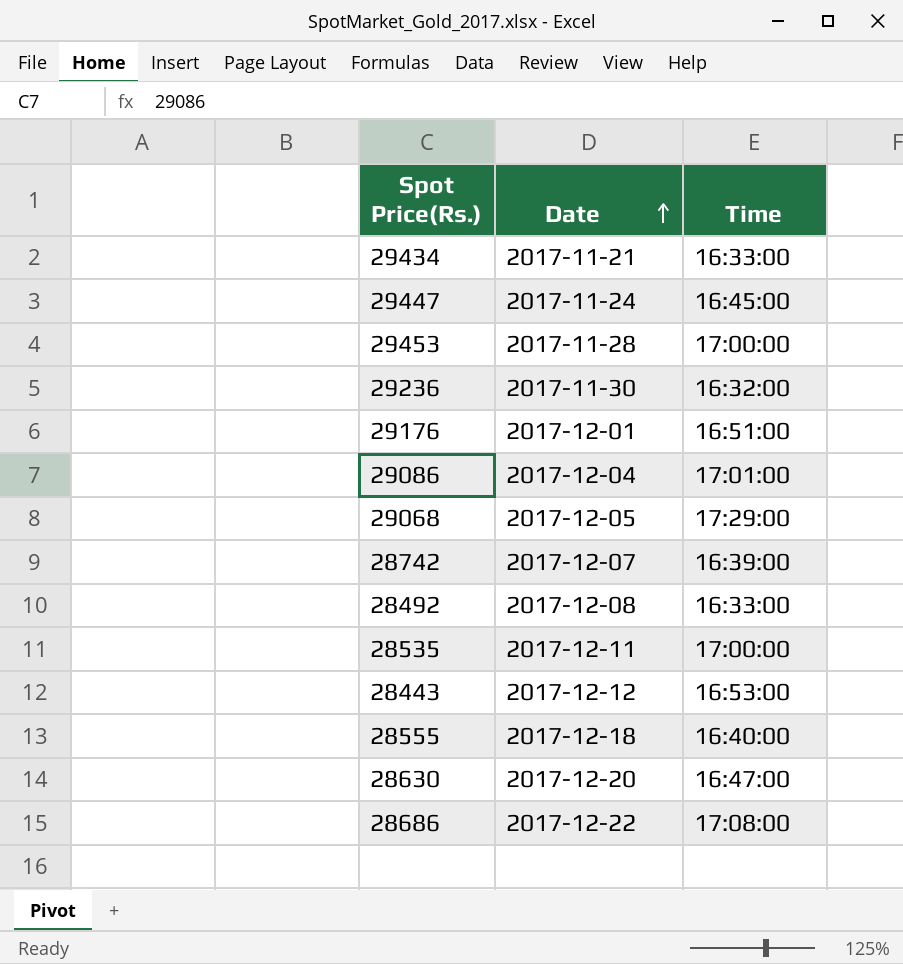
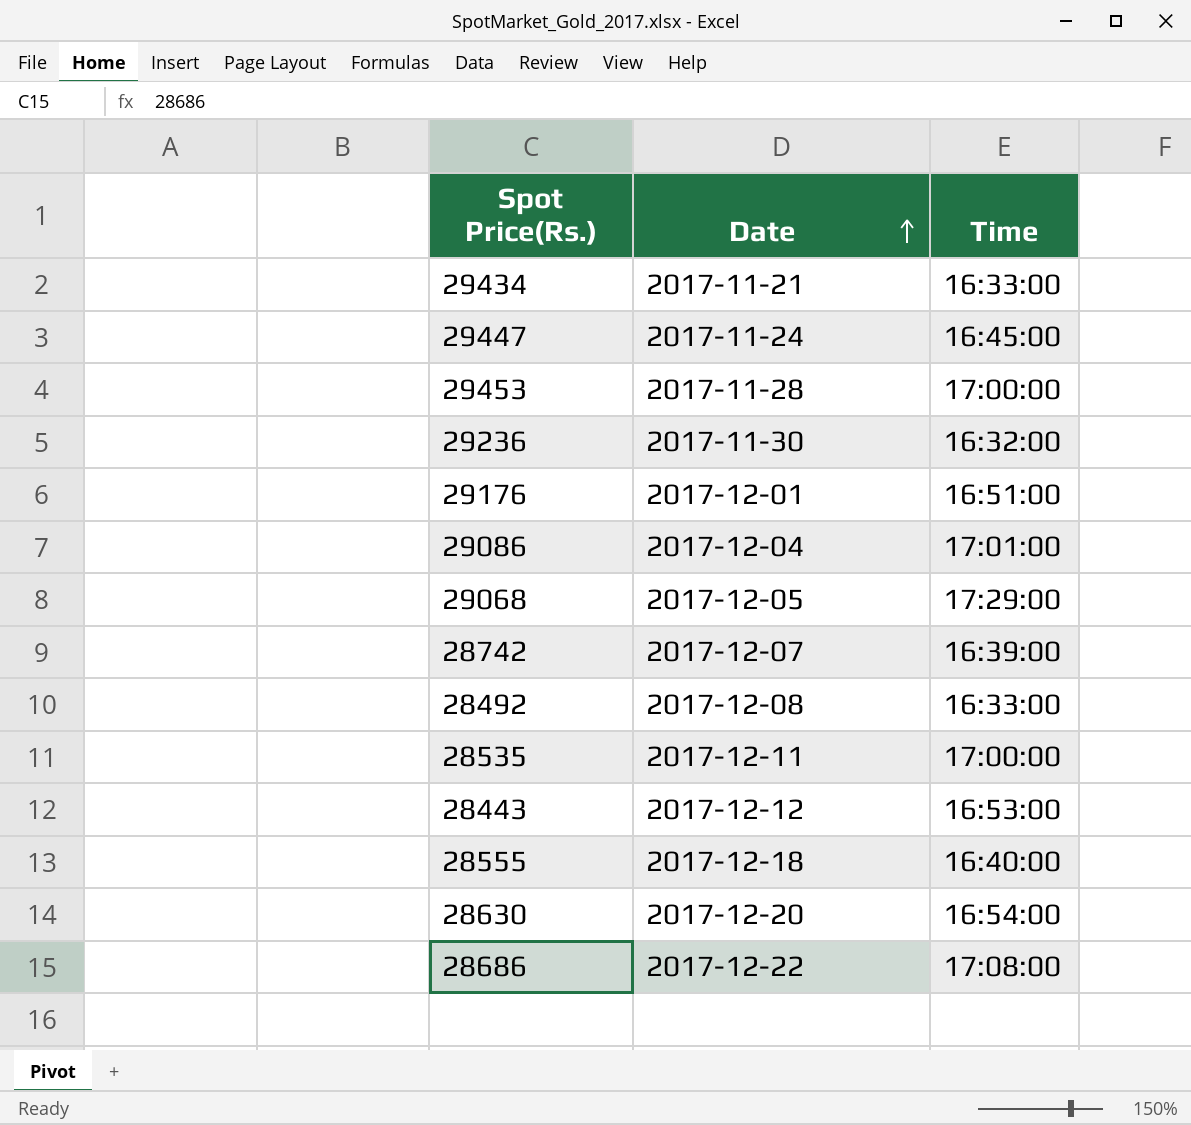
28630 | Time: 16:47:00 -> 16:54:00

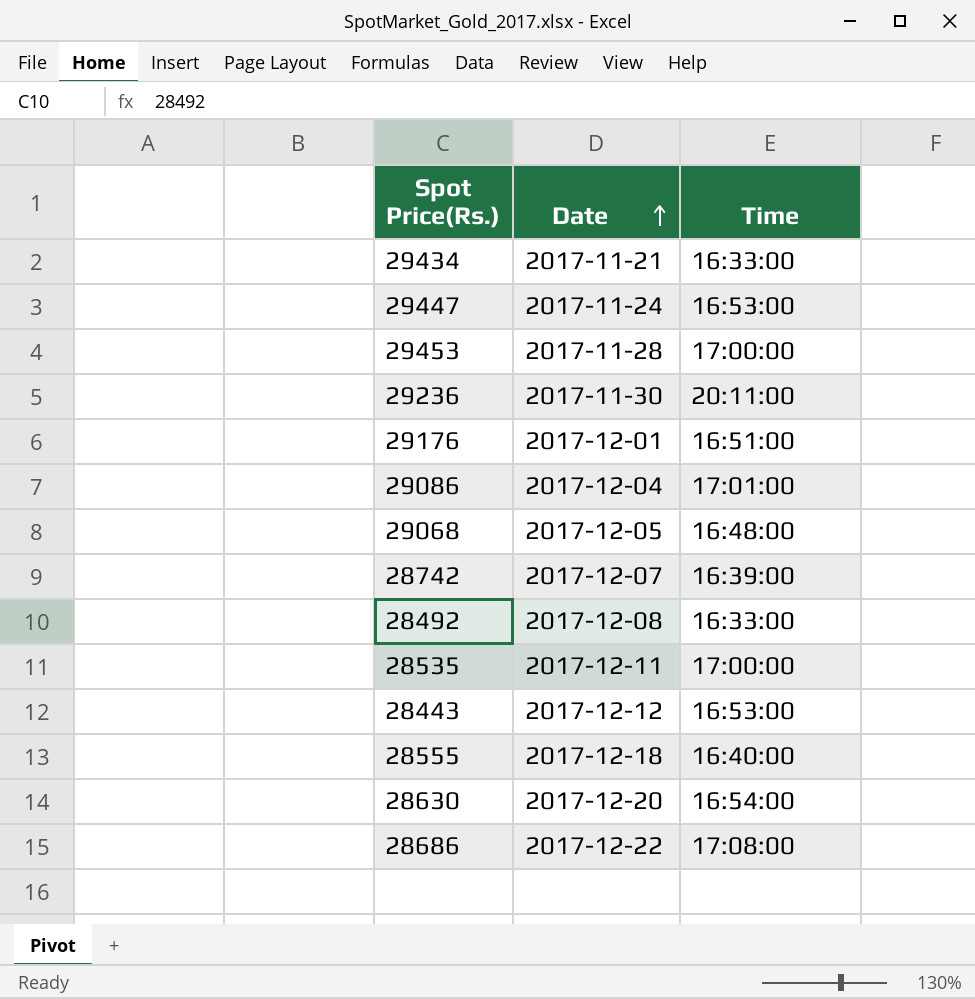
29447 | Time: 16:45:00 -> 16:53:00
29236 | Time: 16:32:00 -> 20:11:00
29068 | Time: 17:29:00 -> 16:48:00

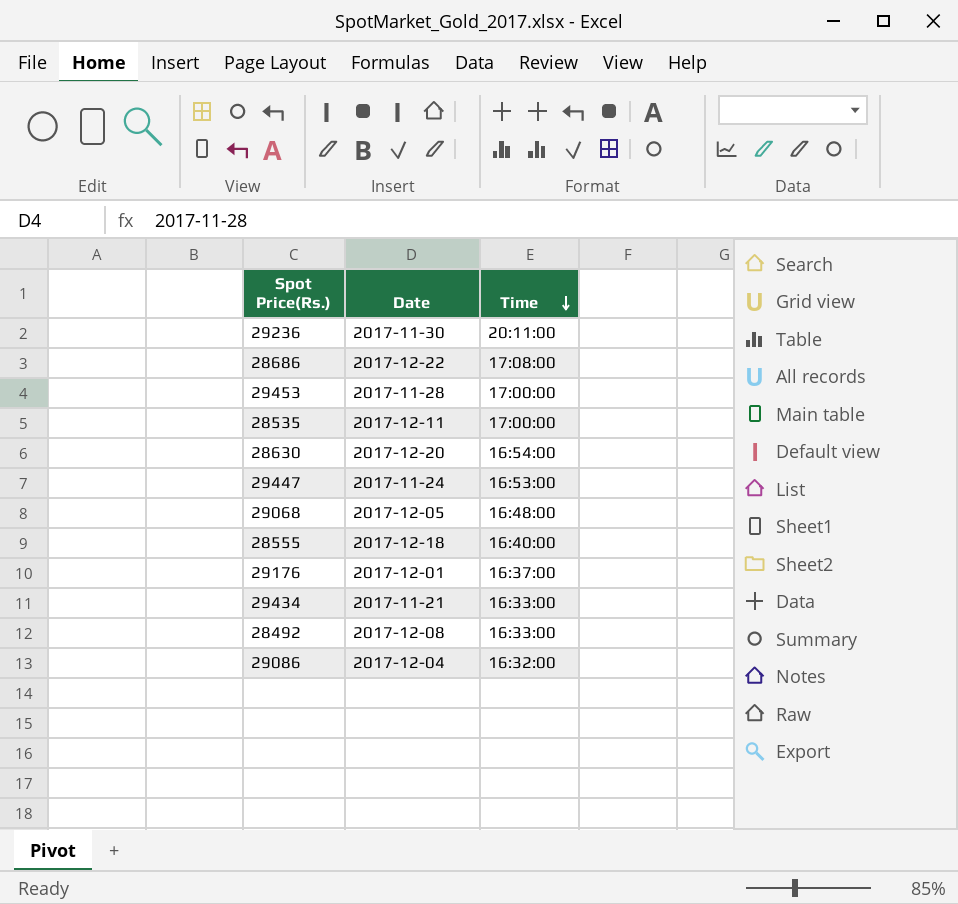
row order: Date ascending -> Time descending
row 28742: 2017-12-07 | 16:39:00 -> none
row 28443: 2017-12-12 | 16:53:00 -> none
29176 | Time: 16:51:00 -> 16:37:00
29086 | Time: 17:01:00 -> 16:32:00

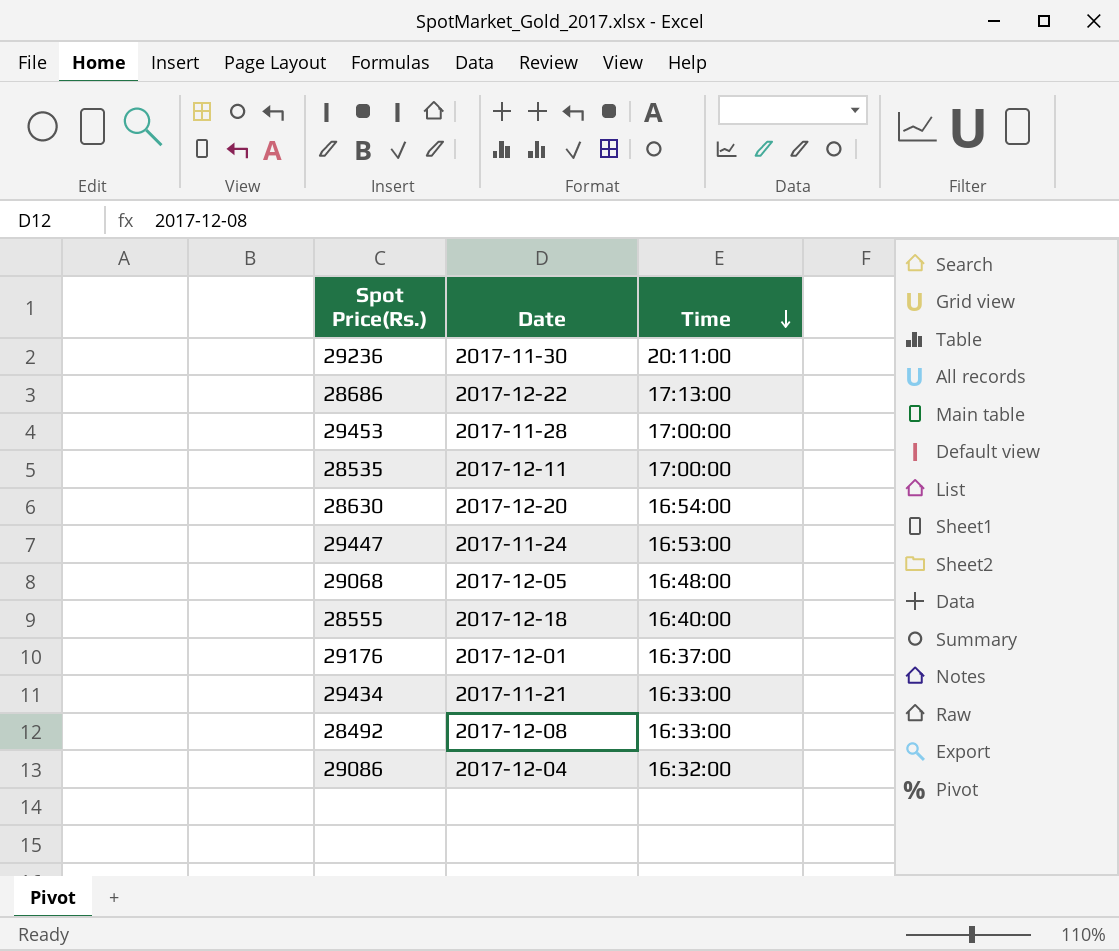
28686 | Time: 17:08:00 -> 17:13:00

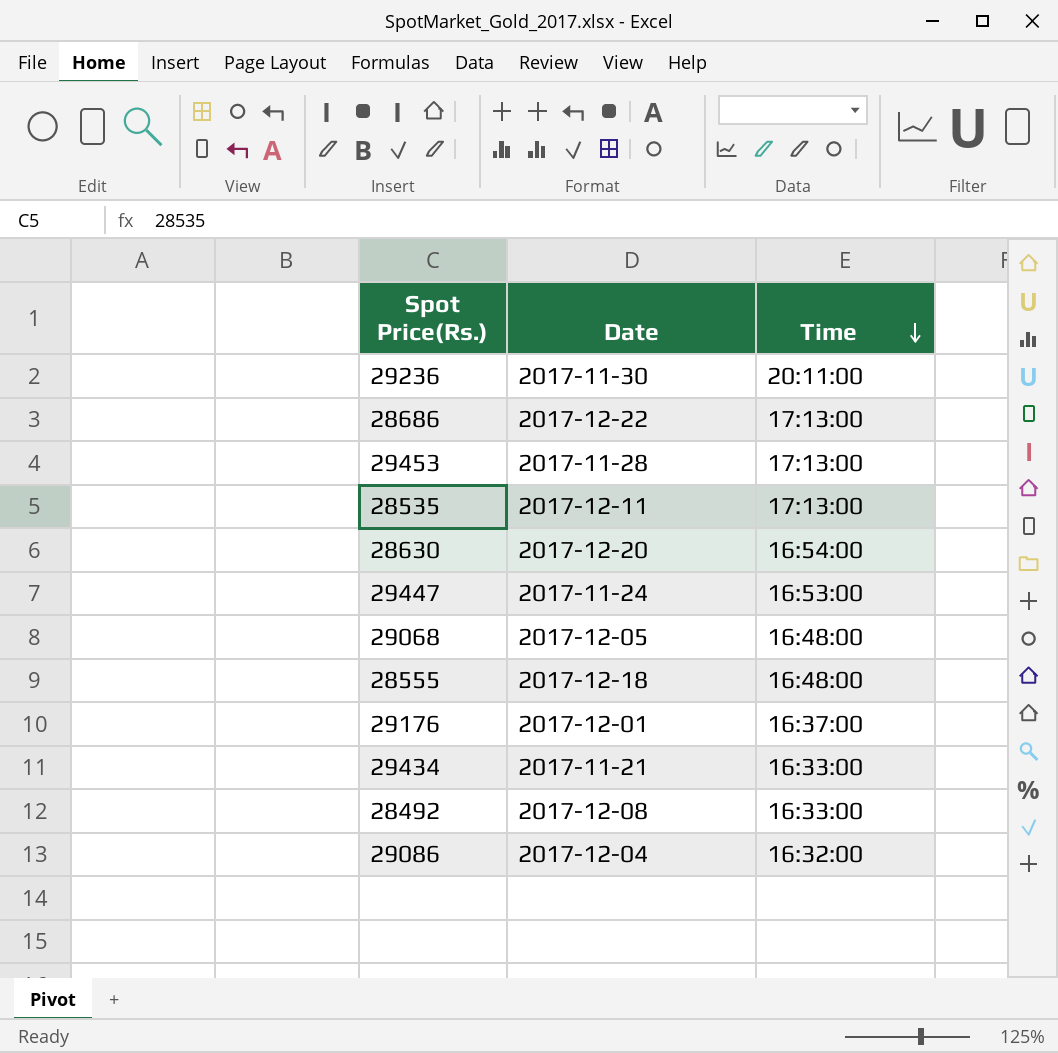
29453 | Time: 17:00:00 -> 17:13:00
28535 | Time: 17:00:00 -> 17:13:00
28555 | Time: 16:40:00 -> 16:48:00

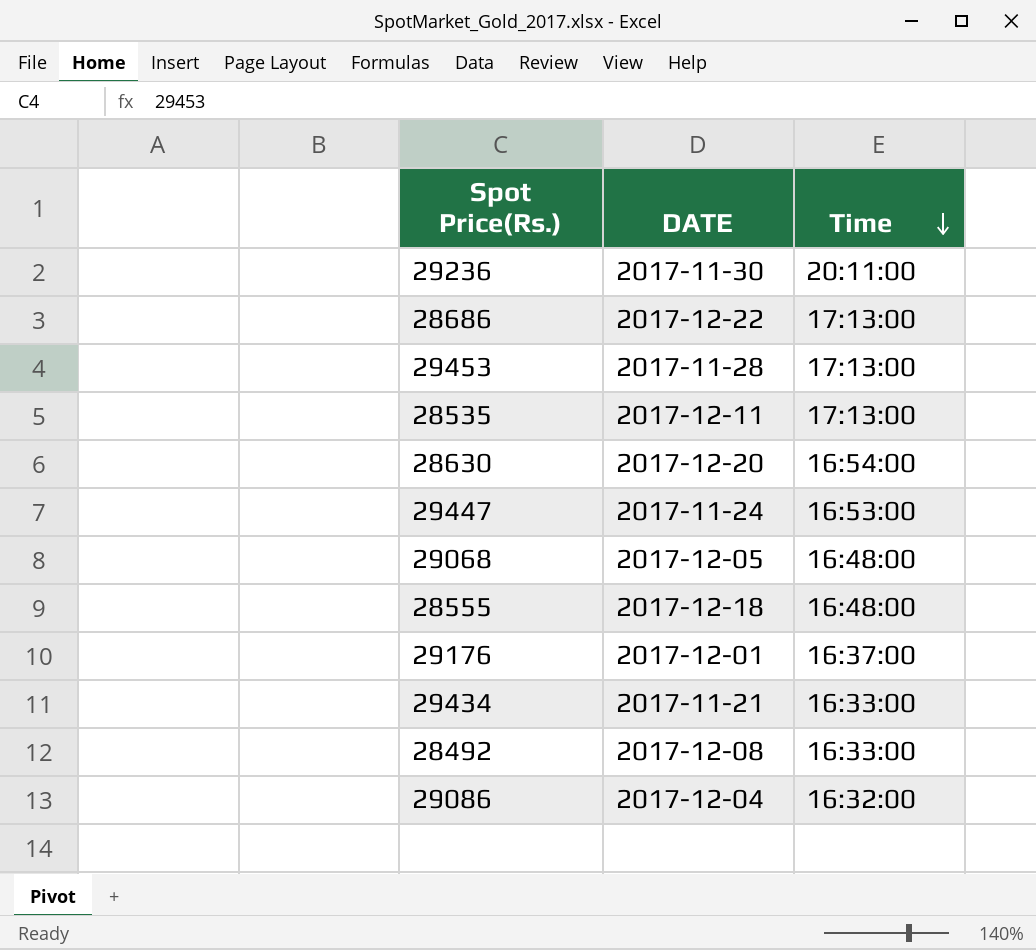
column name: Date -> DATE

